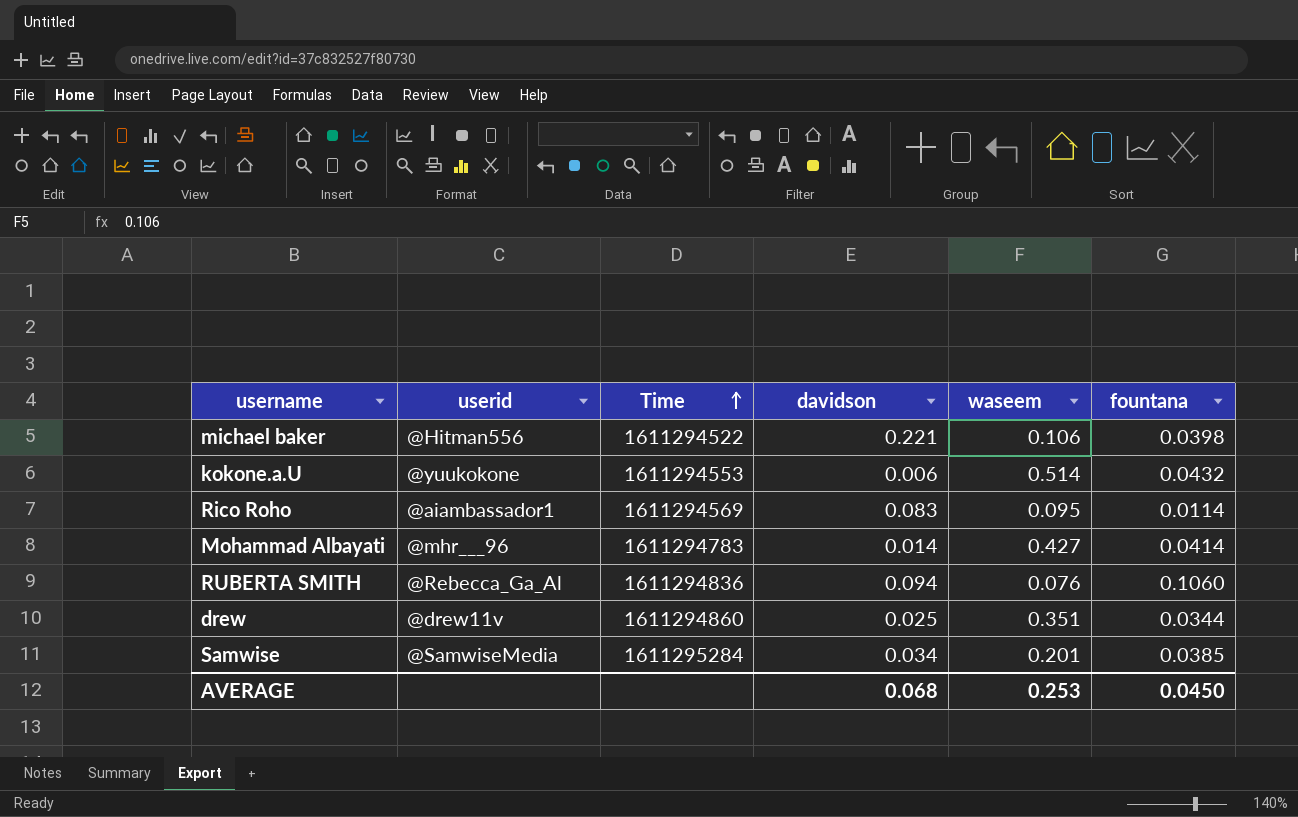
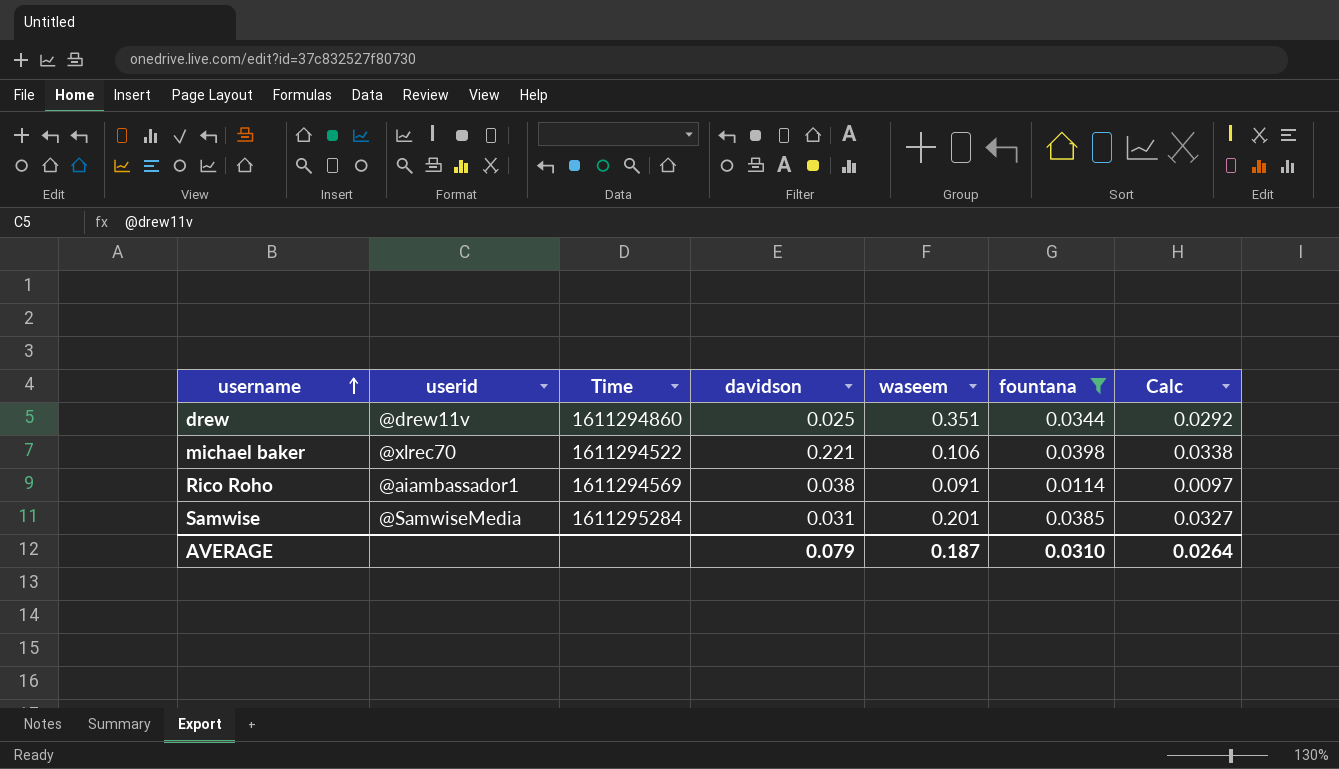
filter: none -> fountana <= 0.0398
row order: Time ascending -> username ascending
column Calc | formula: none -> [fountana] * 0.85
michael baker | userid: @Hitman556 -> @xlrec70
Rico Roho | davidson: 0.083 -> 0.038
Rico Roho | waseem: 0.095 -> 0.091
Samwise | davidson: 0.034 -> 0.031
AVERAGE | davidson: 0.068 -> 0.079
AVERAGE | waseem: 0.253 -> 0.187
AVERAGE | fountana: 0.0450 -> 0.0310

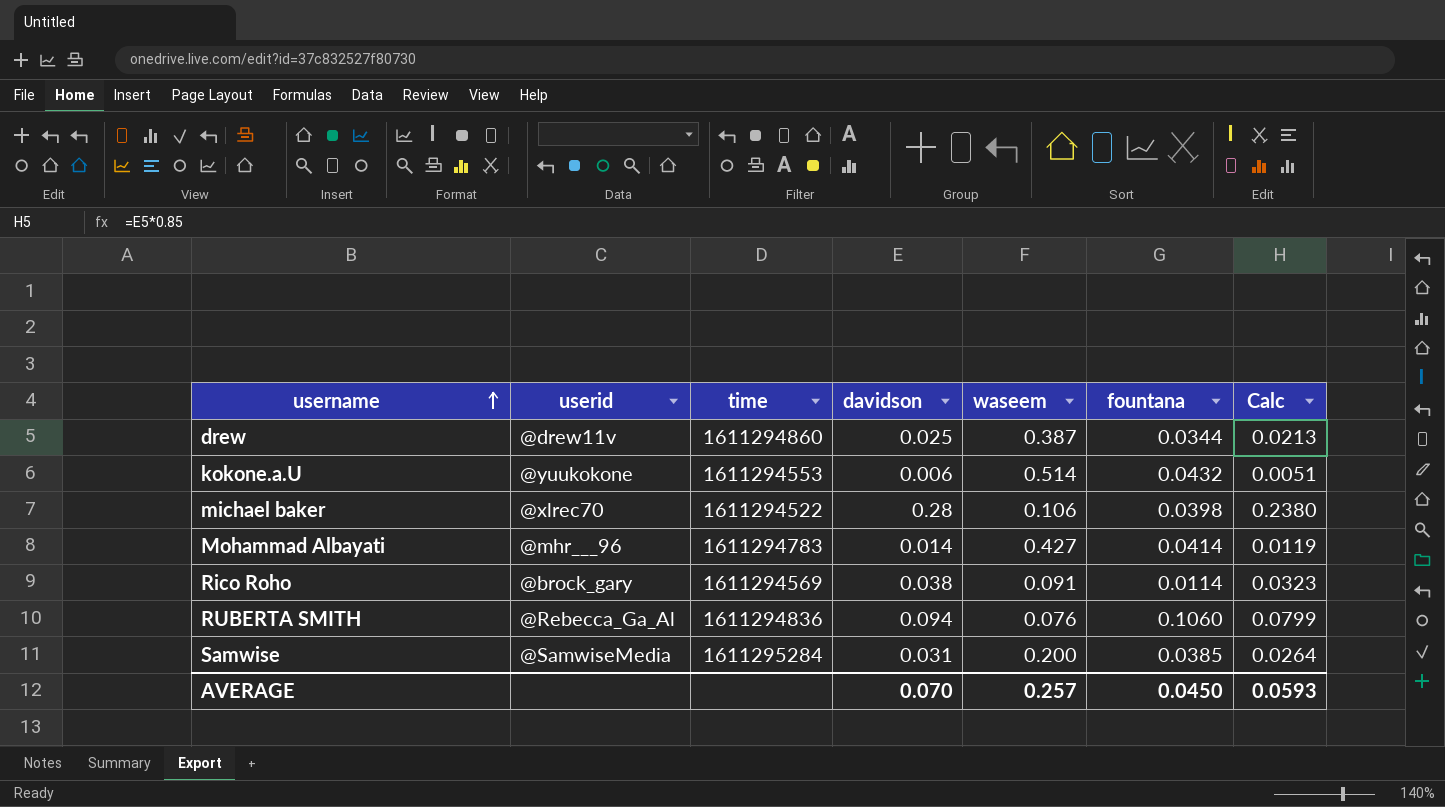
filter: fountana <= 0.0398 -> none
column name: Time -> time
column Calc | formula: [fountana] * 0.85 -> [davidson] * 0.85
drew | waseem: 0.351 -> 0.387
michael baker | davidson: 0.221 -> 0.28
Rico Roho | userid: @aiambassador1 -> @brock_gary
Samwise | waseem: 0.201 -> 0.200
AVERAGE | davidson: 0.079 -> 0.070
AVERAGE | waseem: 0.187 -> 0.257
AVERAGE | fountana: 0.0310 -> 0.0450
AVERAGE | Calc: 0.0264 -> 0.0593

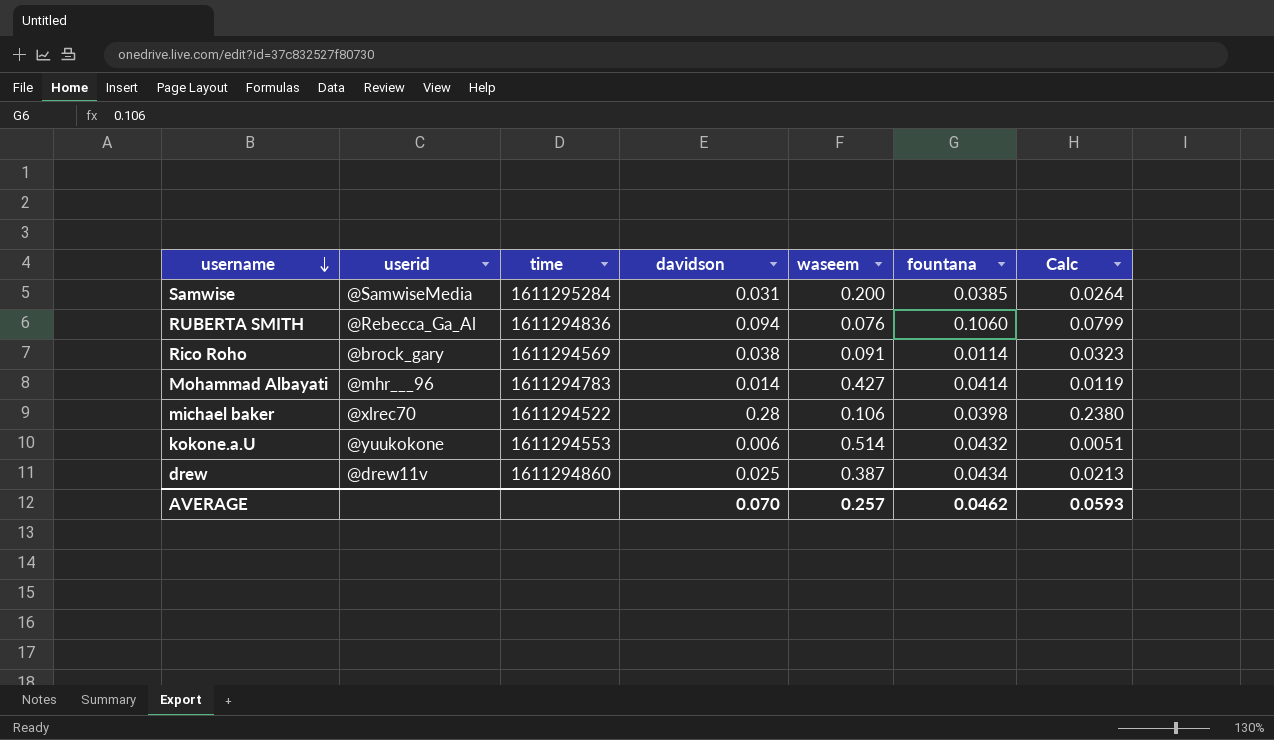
row order: username ascending -> username descending
drew | fountana: 0.0344 -> 0.0434
AVERAGE | fountana: 0.0450 -> 0.0462

